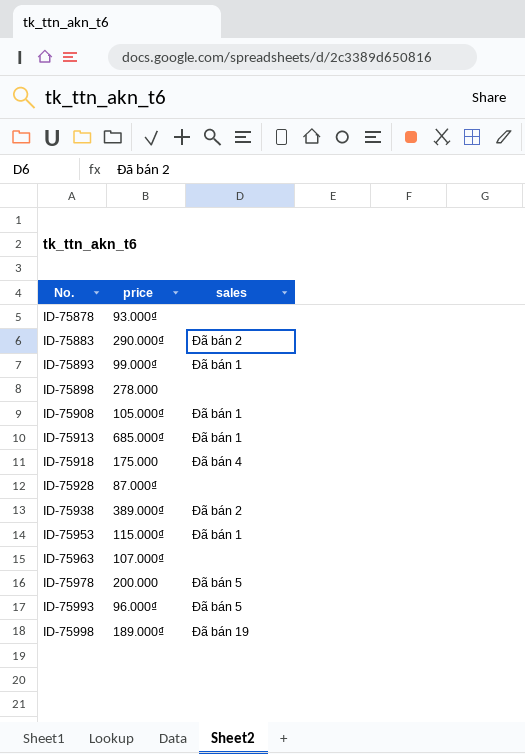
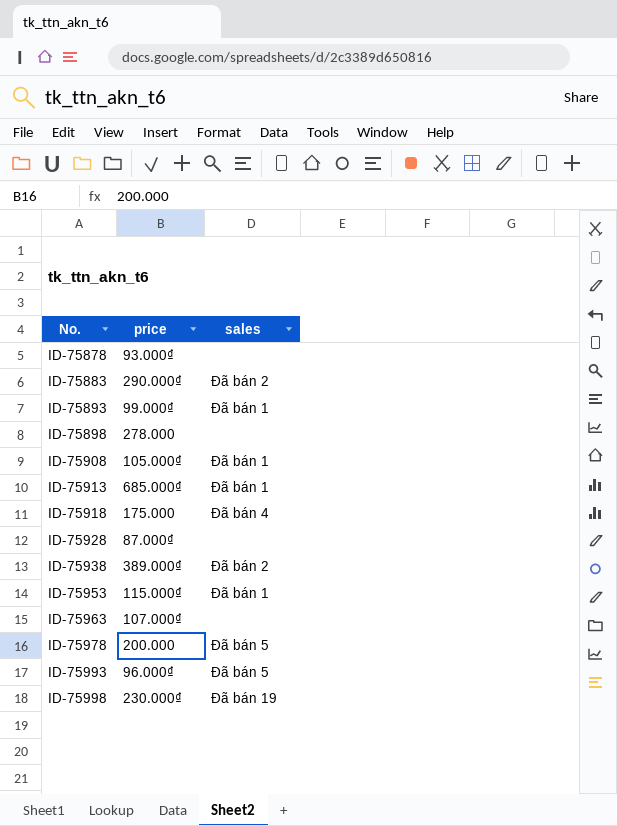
ID-75998 | price: 189.000₫ -> 230.000₫

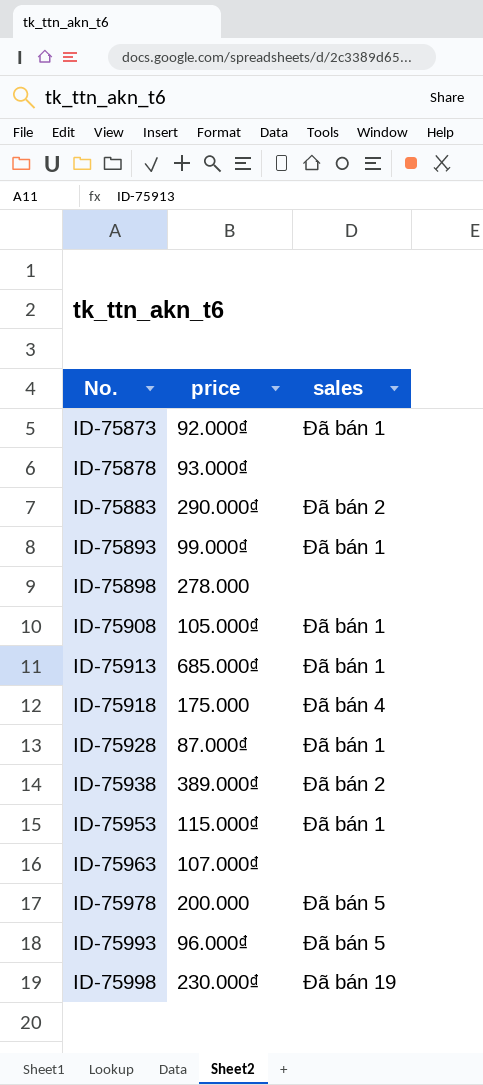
row ID-75873: none -> 92.000₫ | Đã bán 1
ID-75928 | sales: none -> Đã bán 1

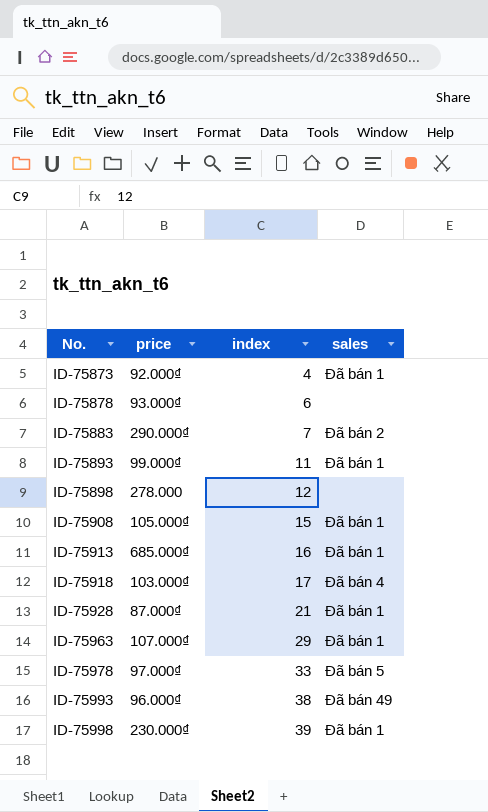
column index | position: none -> 3
row ID-75938: 389.000₫ | Đã bán 2 -> none
row ID-75953: 115.000₫ | Đã bán 1 -> none
ID-75918 | price: 175.000 -> 103.000₫
ID-75963 | sales: none -> Đã bán 1
ID-75978 | price: 200.000 -> 97.000₫
ID-75993 | sales: Đã bán 5 -> Đã bán 49
ID-75998 | sales: Đã bán 19 -> Đã bán 1

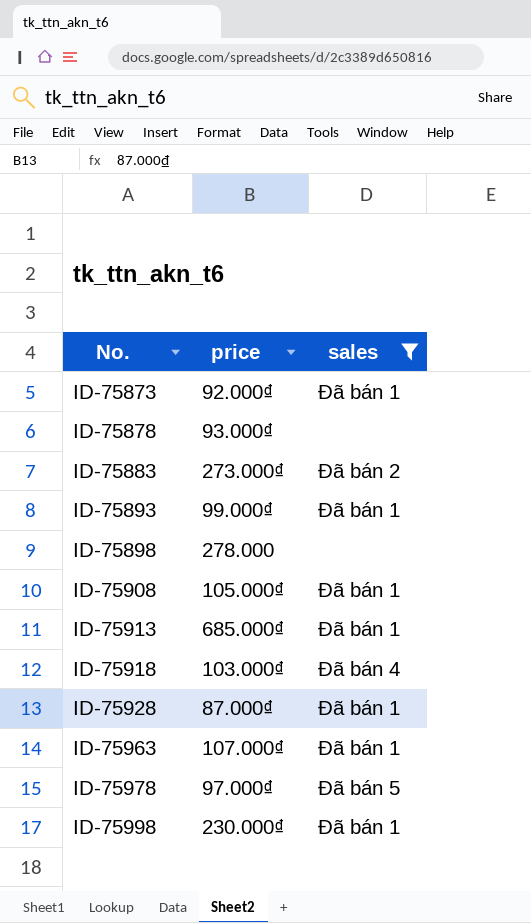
filter: none -> sales != Đã bán 49
column index | position: 3 -> none
ID-75883 | price: 290.000₫ -> 273.000₫

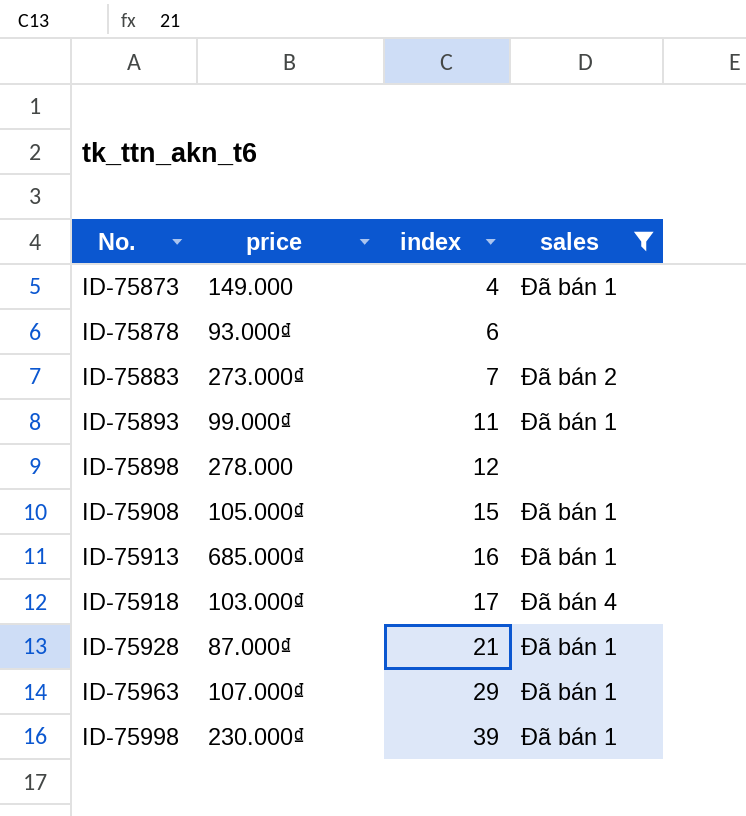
column index | position: none -> 3
row ID-75978: 97.000₫ | Đã bán 5 -> none
ID-75873 | price: 92.000₫ -> 149.000

